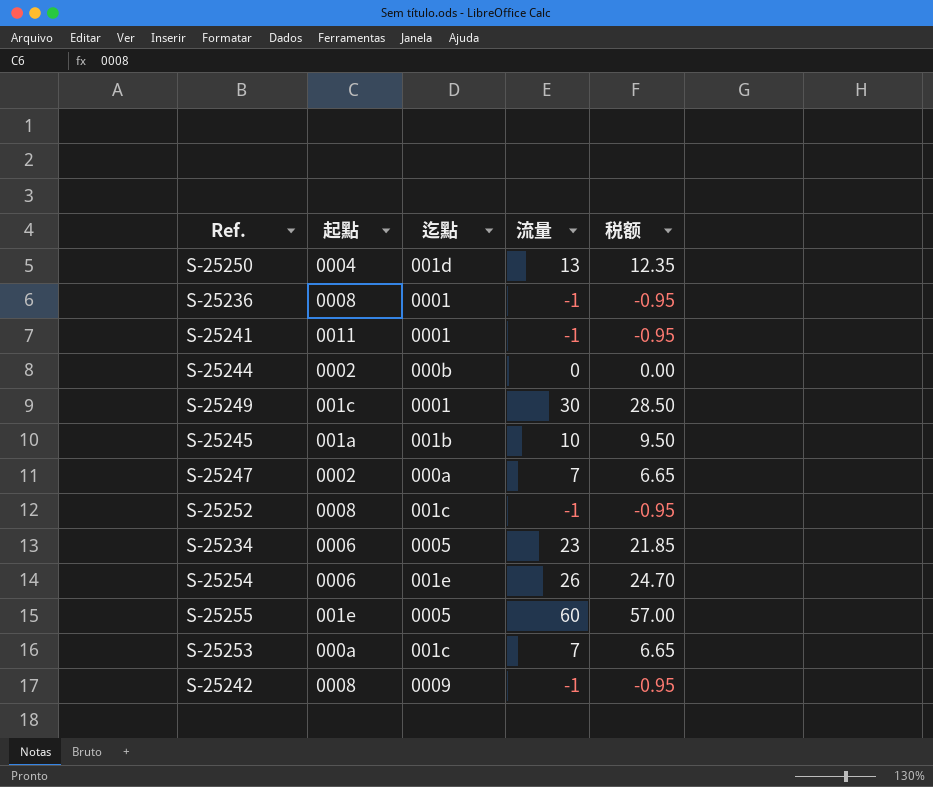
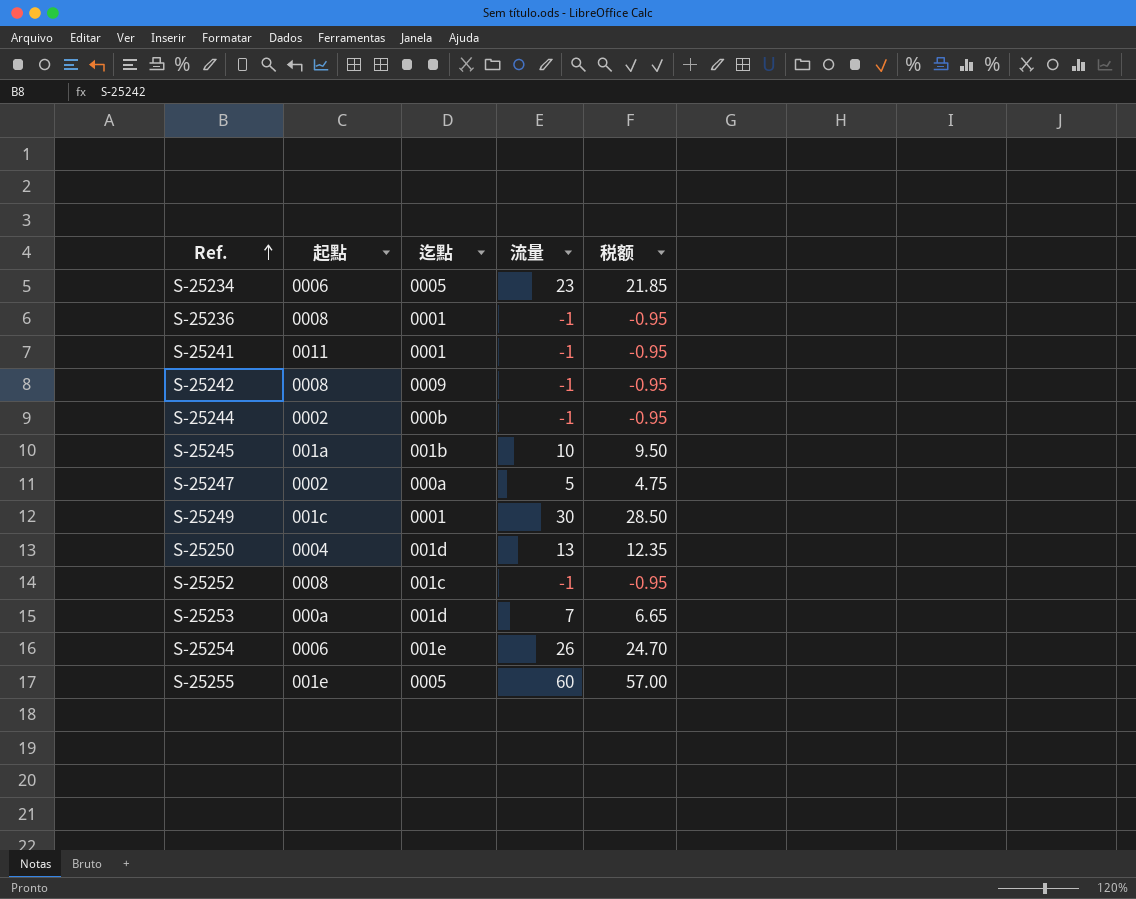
row order: none -> Ref. ascending
S-25244 | 流量: 0 -> -1
S-25244 | 税额: 0.00 -> -0.95
S-25247 | 流量: 7 -> 5
S-25247 | 税额: 6.65 -> 4.75
S-25253 | 迄點: 001c -> 001d

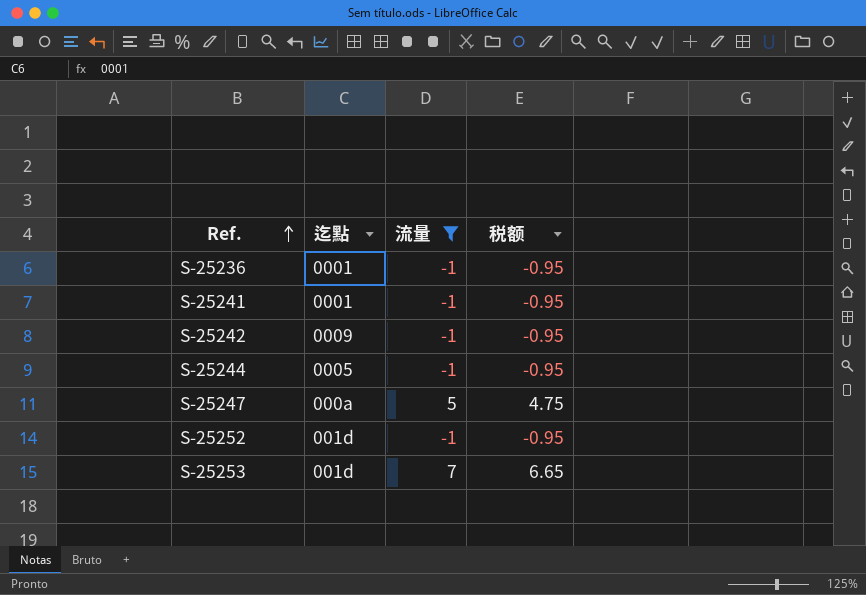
filter: none -> 流量 <= 7
column 起點 | position: 2 -> none
S-25244 | 迄點: 000b -> 0005
S-25252 | 迄點: 001c -> 001d

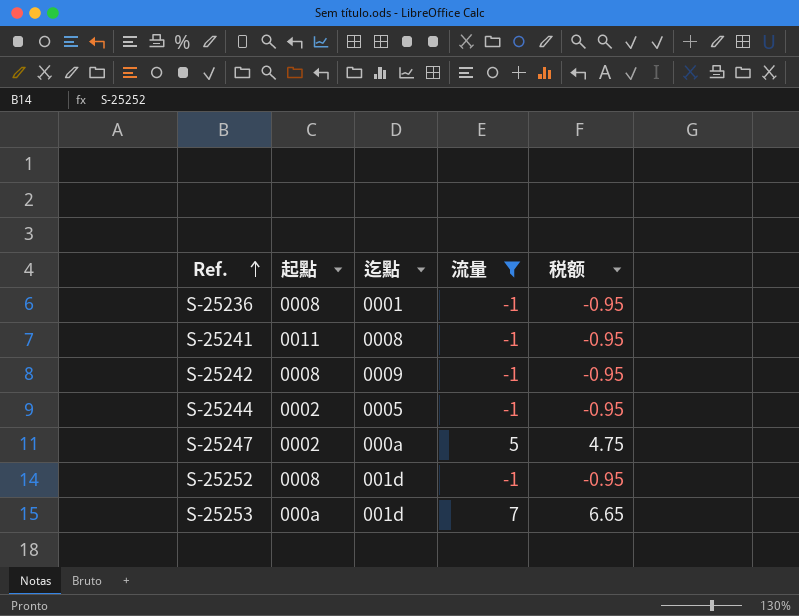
column 起點 | position: none -> 2
S-25241 | 迄點: 0001 -> 0008

